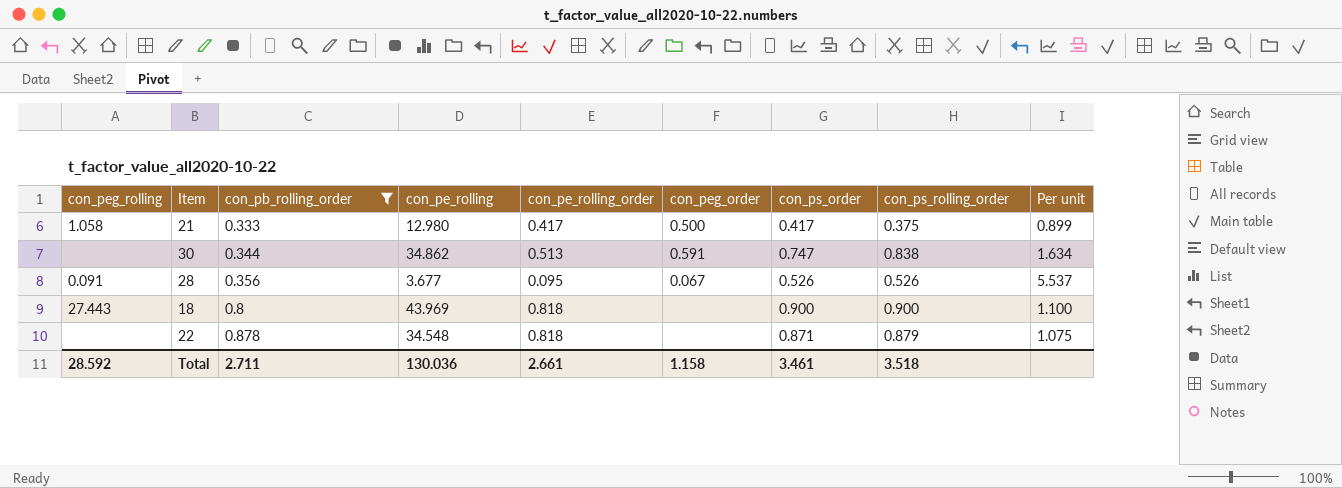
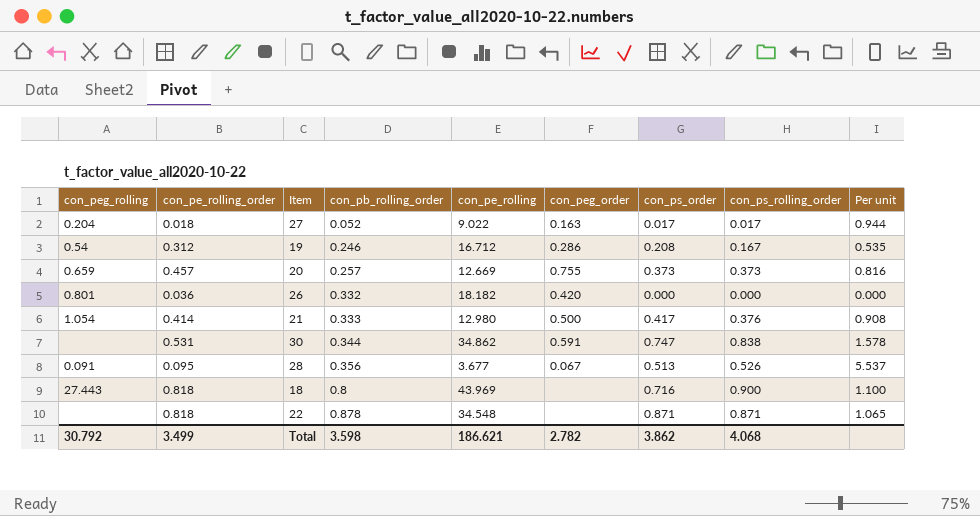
filter: con_pb_rolling_order >= 0.333 -> none
column con_pe_rolling_order | position: 5 -> 2
21 | con_peg_rolling: 1.058 -> 1.054
21 | con_pe_rolling_order: 0.417 -> 0.414
21 | con_ps_rolling_order: 0.375 -> 0.376
21 | Per unit: 0.899 -> 0.908
30 | con_pe_rolling_order: 0.513 -> 0.531
30 | Per unit: 1.634 -> 1.578
28 | con_ps_order: 0.526 -> 0.513
18 | con_ps_order: 0.900 -> 0.716
22 | con_ps_rolling_order: 0.879 -> 0.871
22 | Per unit: 1.075 -> 1.065
Total | con_peg_rolling: 28.592 -> 30.792
Total | con_pe_rolling_order: 2.661 -> 3.499
Total | con_pb_rolling_order: 2.711 -> 3.598
Total | con_pe_rolling: 130.036 -> 186.621
Total | con_peg_order: 1.158 -> 2.782
Total | con_ps_order: 3.461 -> 3.862
Total | con_ps_rolling_order: 3.518 -> 4.068

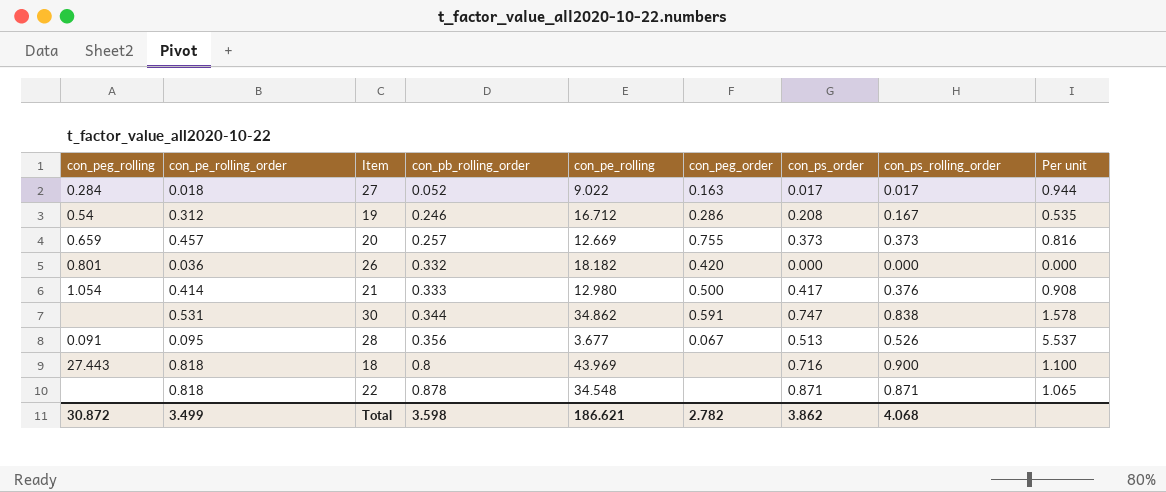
27 | con_peg_rolling: 0.204 -> 0.284
Total | con_peg_rolling: 30.792 -> 30.872

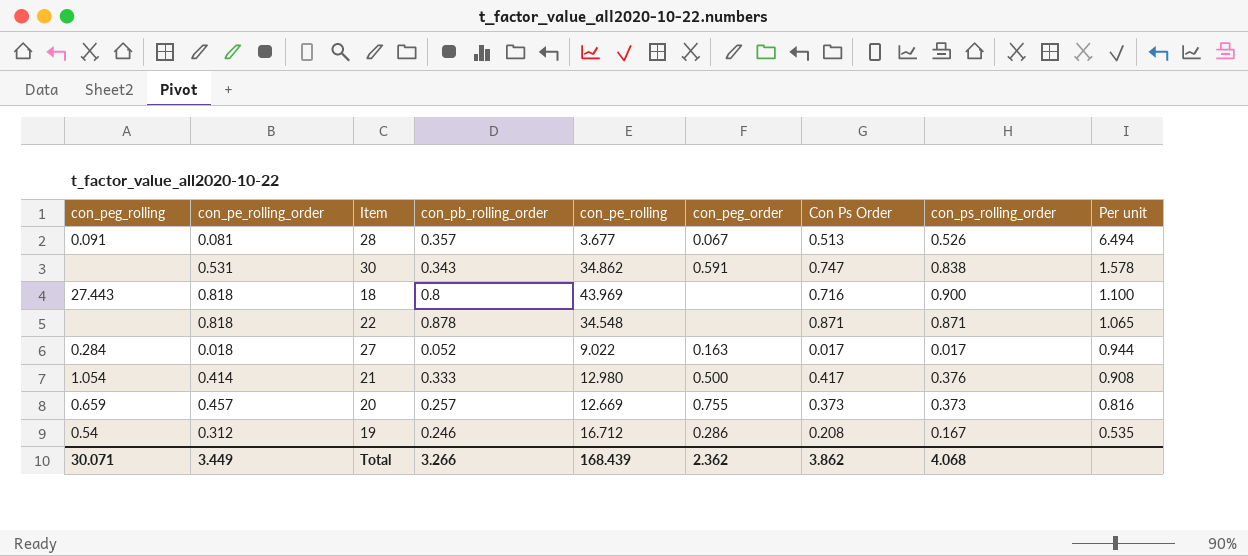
row order: con_pb_rolling_order ascending -> Per unit descending
column name: con_ps_order -> Con Ps Order
row 26: 0.801 | 0.036 | 0.332 | 18.182 | 0.420 | 0.000 | 0.000 | 0.000 -> none
28 | con_pe_rolling_order: 0.095 -> 0.081
28 | con_pb_rolling_order: 0.356 -> 0.357
28 | Per unit: 5.537 -> 6.494
30 | con_pb_rolling_order: 0.344 -> 0.343
Total | con_peg_rolling: 30.872 -> 30.071
Total | con_pe_rolling_order: 3.499 -> 3.449
Total | con_pb_rolling_order: 3.598 -> 3.266
Total | con_pe_rolling: 186.621 -> 168.439
Total | con_peg_order: 2.782 -> 2.362

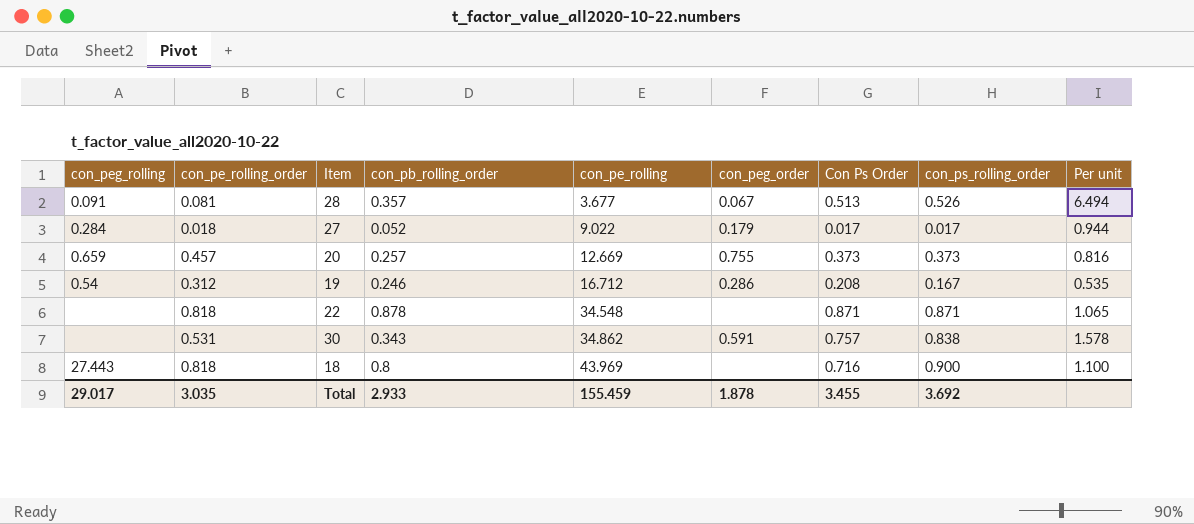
row order: Per unit descending -> con_pe_rolling ascending
row 21: 1.054 | 0.414 | 0.333 | 12.980 | 0.500 | 0.417 | 0.376 | 0.908 -> none
27 | con_peg_order: 0.163 -> 0.179
30 | Con Ps Order: 0.747 -> 0.757
Total | con_peg_rolling: 30.071 -> 29.017
Total | con_pe_rolling_order: 3.449 -> 3.035
Total | con_pb_rolling_order: 3.266 -> 2.933
Total | con_pe_rolling: 168.439 -> 155.459
Total | con_peg_order: 2.362 -> 1.878
Total | Con Ps Order: 3.862 -> 3.455
Total | con_ps_rolling_order: 4.068 -> 3.692

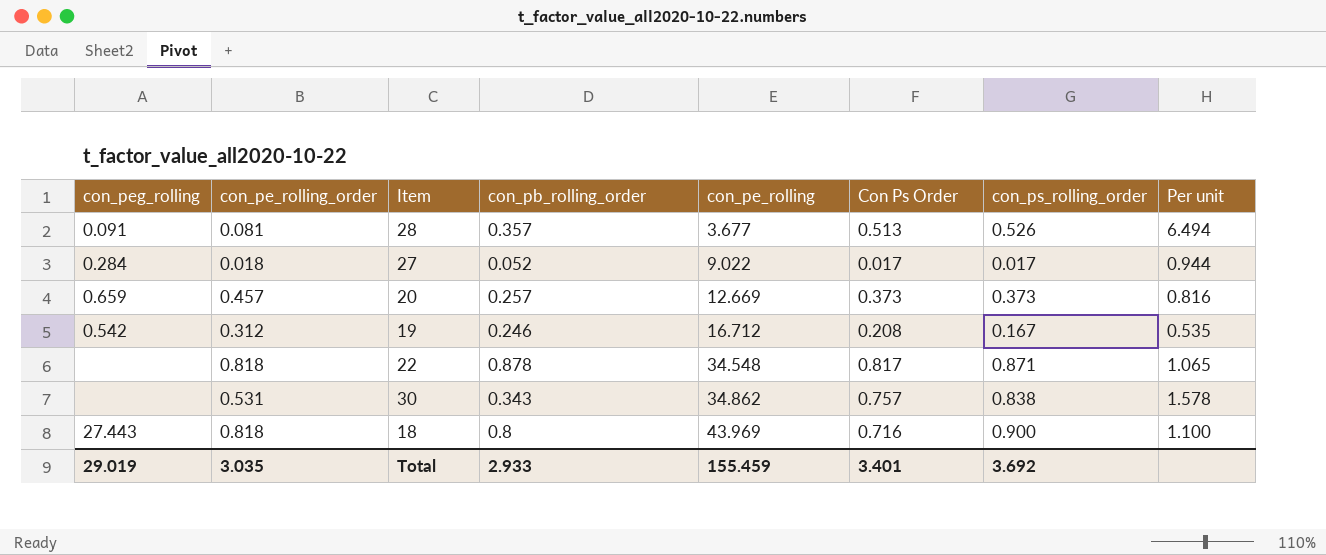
column con_peg_order | position: 6 -> none
19 | con_peg_rolling: 0.54 -> 0.542
22 | Con Ps Order: 0.871 -> 0.817
Total | con_peg_rolling: 29.017 -> 29.019
Total | Con Ps Order: 3.455 -> 3.401

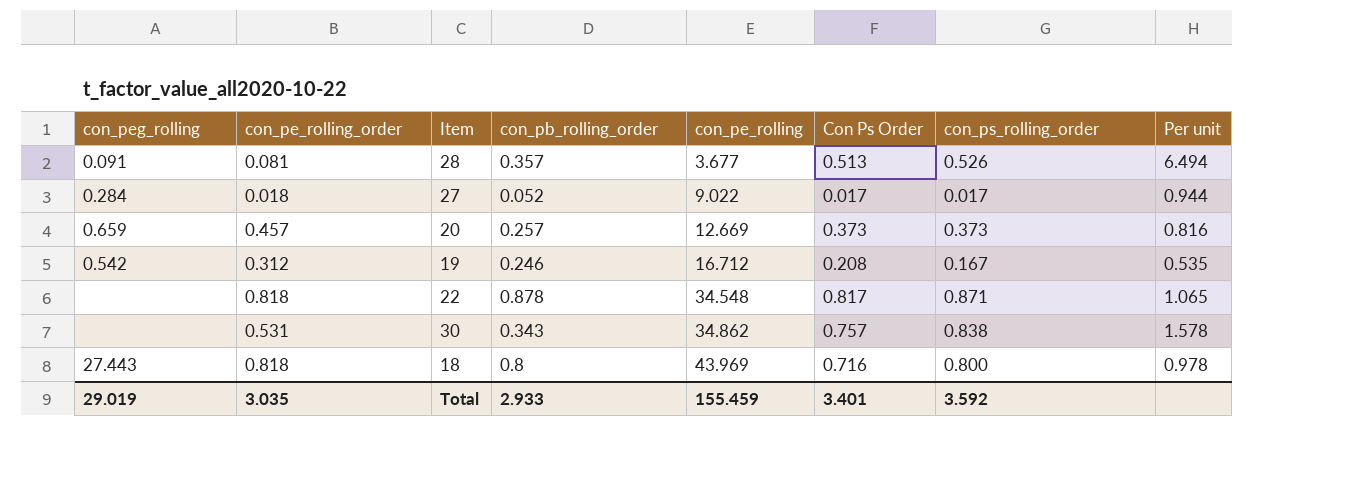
18 | con_ps_rolling_order: 0.900 -> 0.800
18 | Per unit: 1.100 -> 0.978
Total | con_ps_rolling_order: 3.692 -> 3.592

